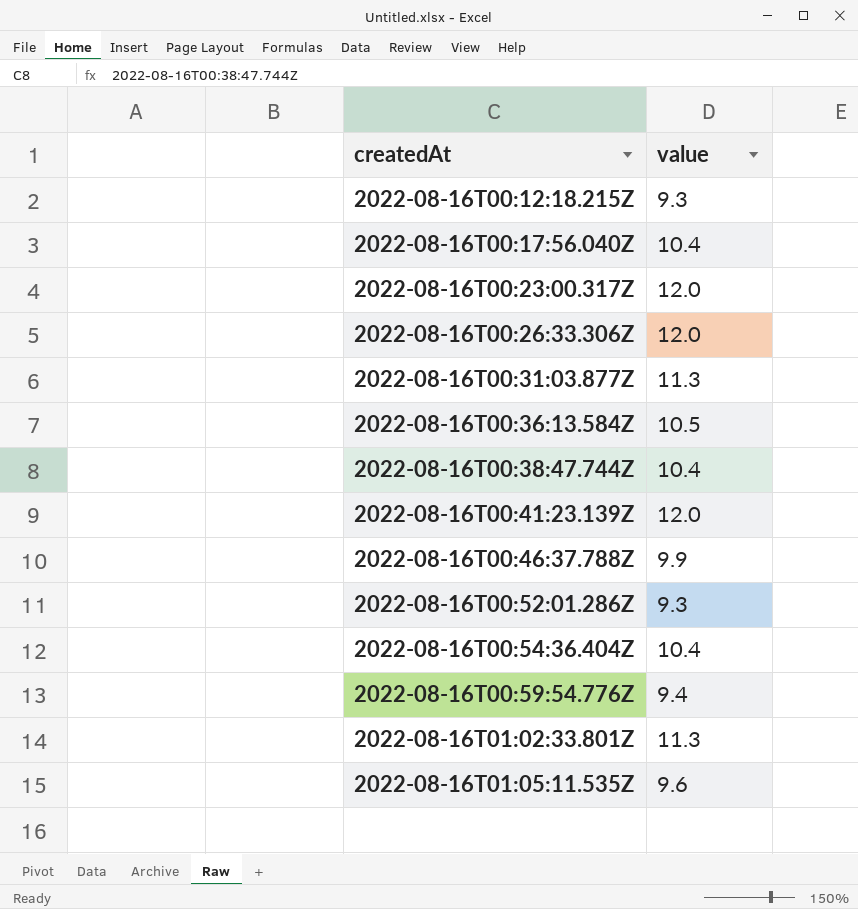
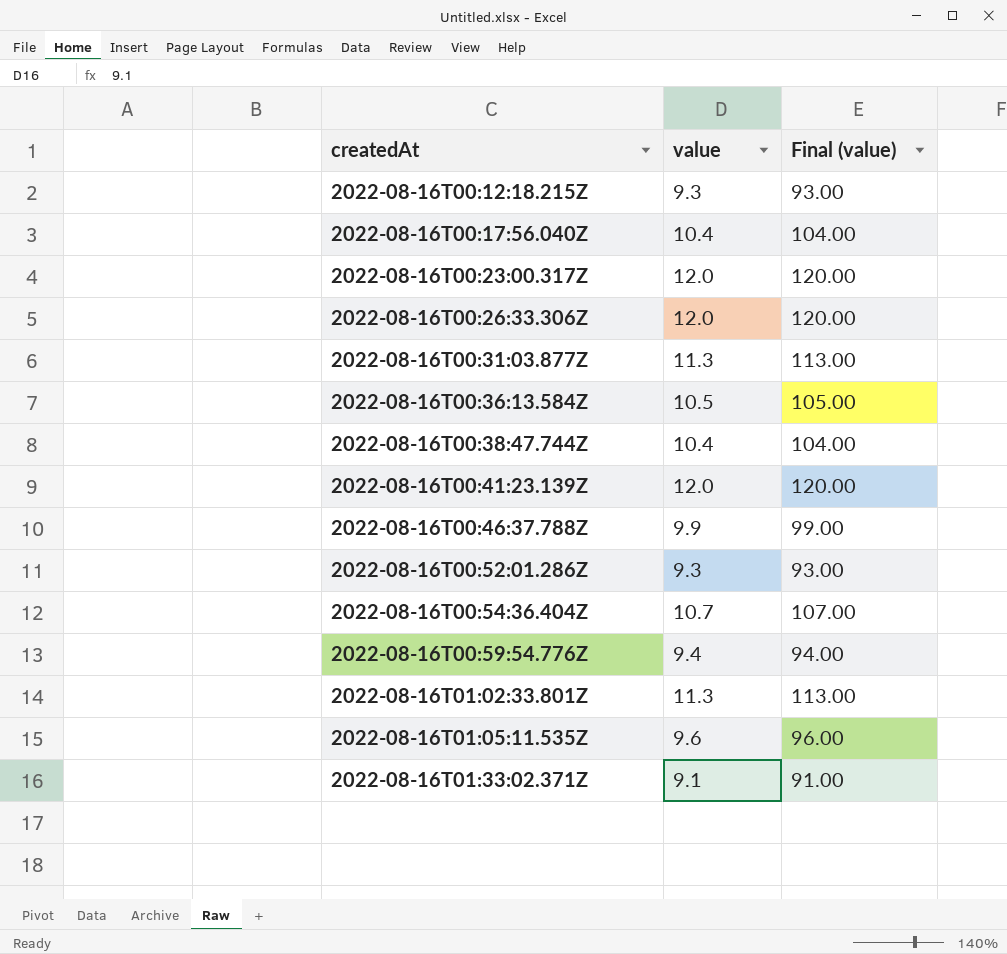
column Final (value) | formula: none -> [value] * 10
2022-08-16T00:54:36.404Z | value: 10.4 -> 10.7
row 2022-08-16T01:33:02.371Z: none -> 9.1 | 91.00

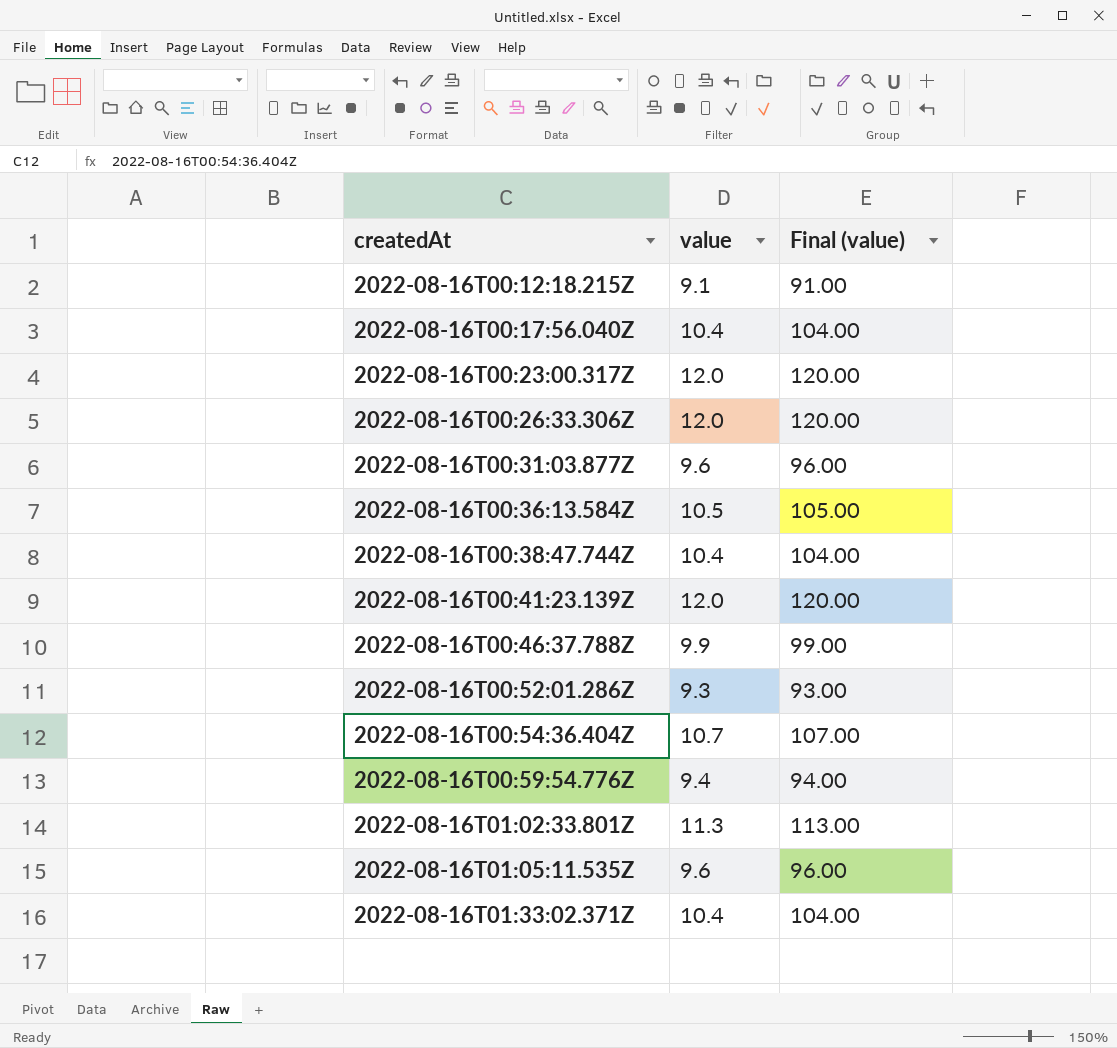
2022-08-16T00:12:18.215Z | value: 9.3 -> 9.1
2022-08-16T00:12:18.215Z | Final (value): 93.00 -> 91.00
2022-08-16T00:31:03.877Z | value: 11.3 -> 9.6
2022-08-16T00:31:03.877Z | Final (value): 113.00 -> 96.00
2022-08-16T01:33:02.371Z | value: 9.1 -> 10.4
2022-08-16T01:33:02.371Z | Final (value): 91.00 -> 104.00

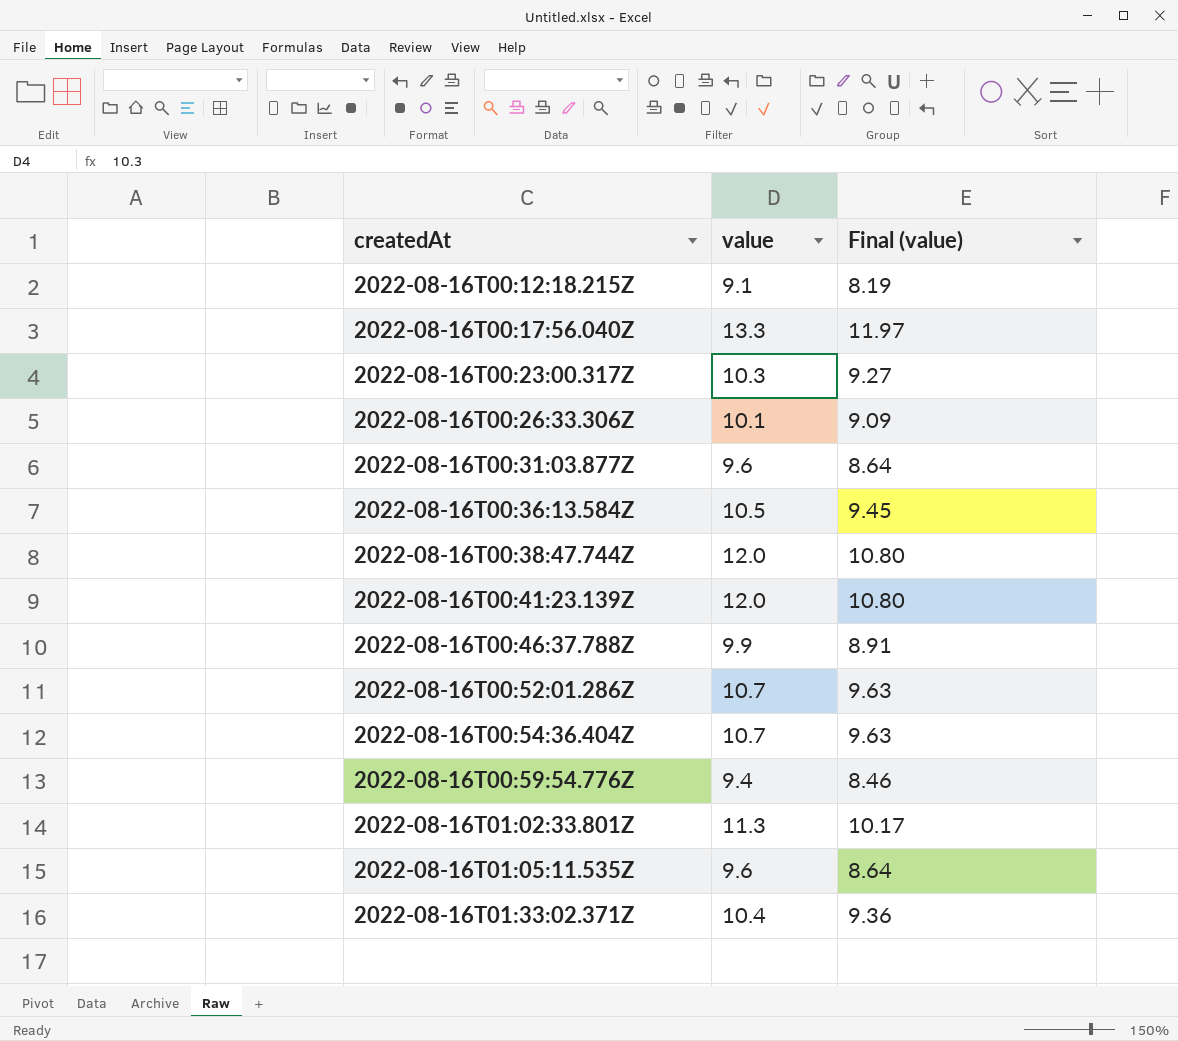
column Final (value) | formula: [value] * 10 -> [value] * 0.9
2022-08-16T00:17:56.040Z | value: 10.4 -> 13.3
2022-08-16T00:23:00.317Z | value: 12.0 -> 10.3
2022-08-16T00:26:33.306Z | value: 12.0 -> 10.1
2022-08-16T00:38:47.744Z | value: 10.4 -> 12.0
2022-08-16T00:52:01.286Z | value: 9.3 -> 10.7

